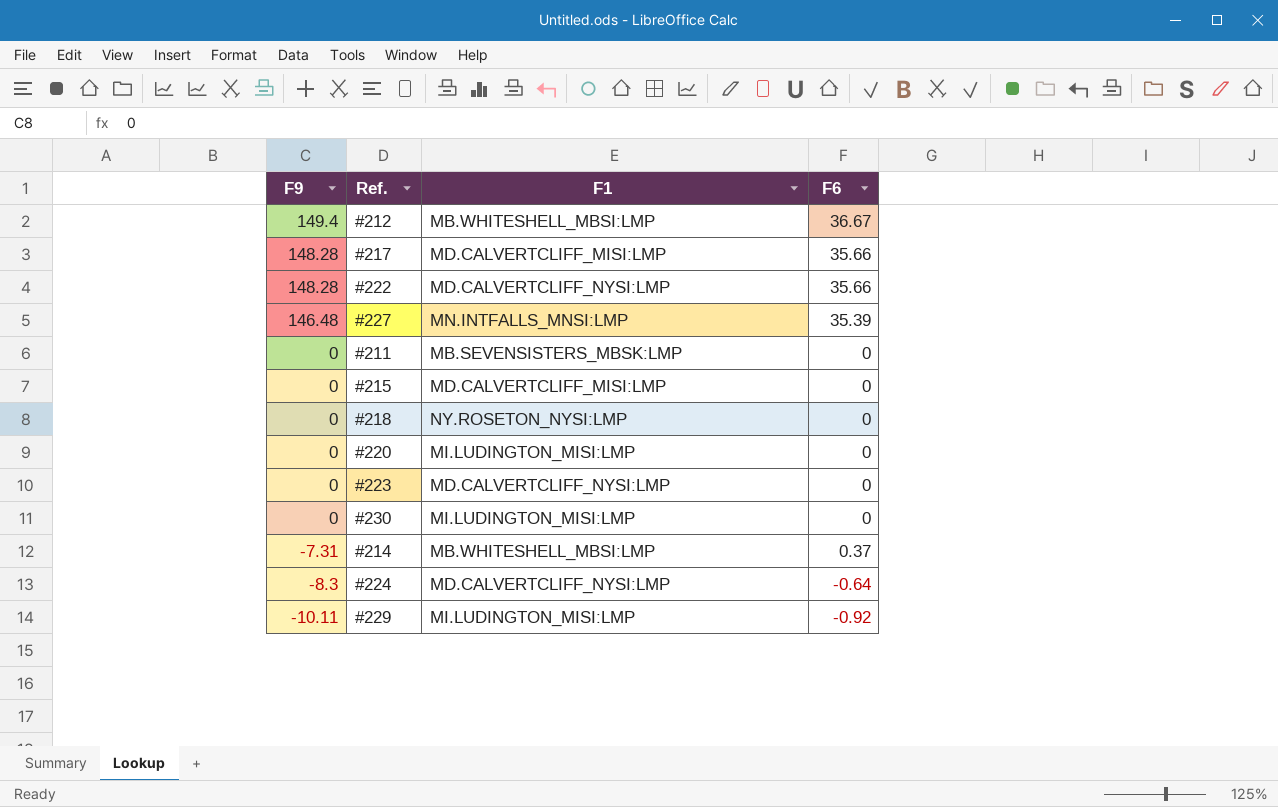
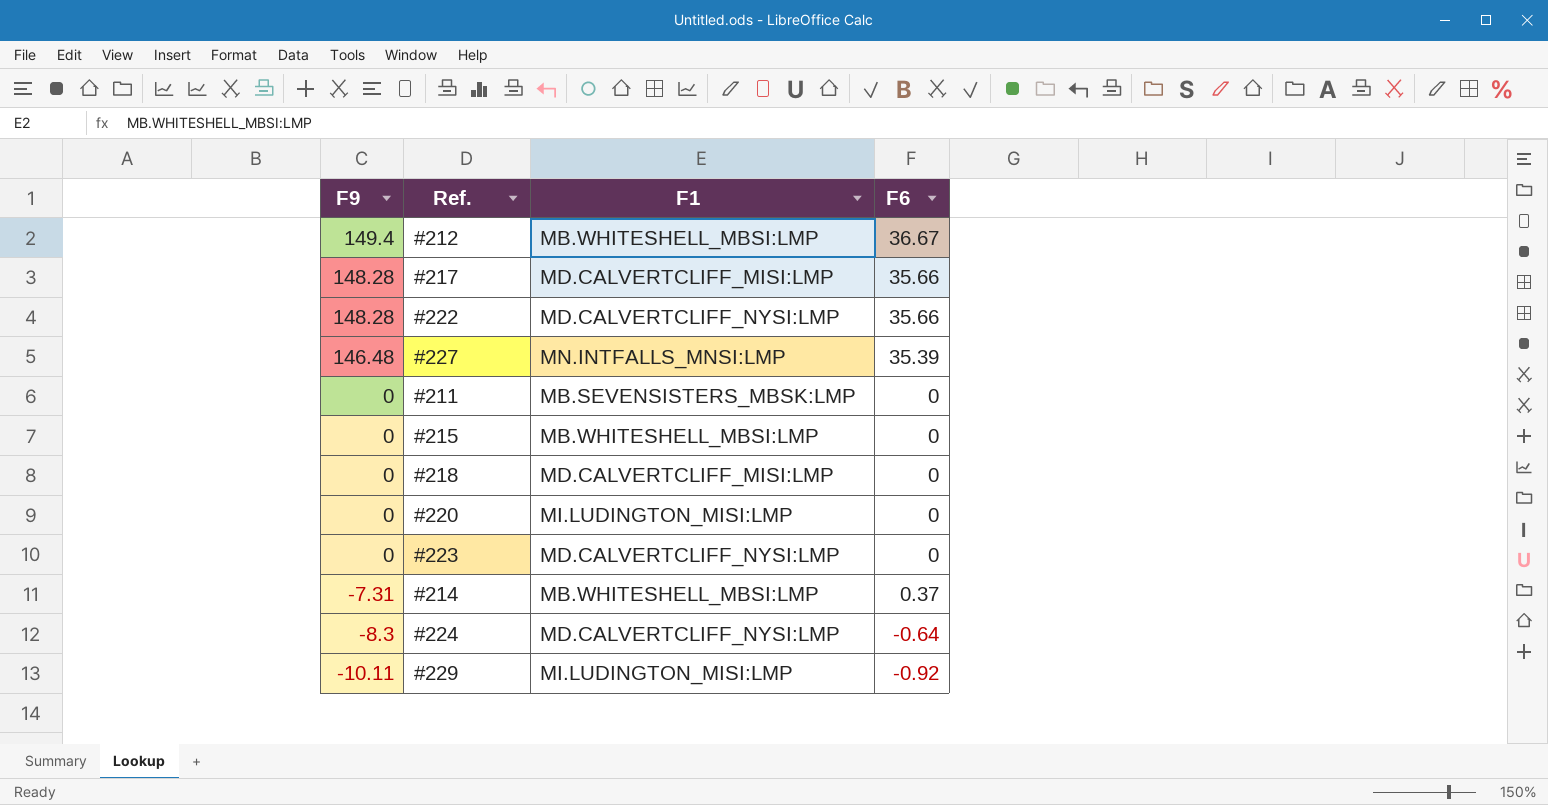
row #230: 0 | MI.LUDINGTON_MISI:LMP | 0 -> none
#215 | F1: MD.CALVERTCLIFF_MISI:LMP -> MB.WHITESHELL_MBSI:LMP
#218 | F1: NY.ROSETON_NYSI:LMP -> MD.CALVERTCLIFF_MISI:LMP

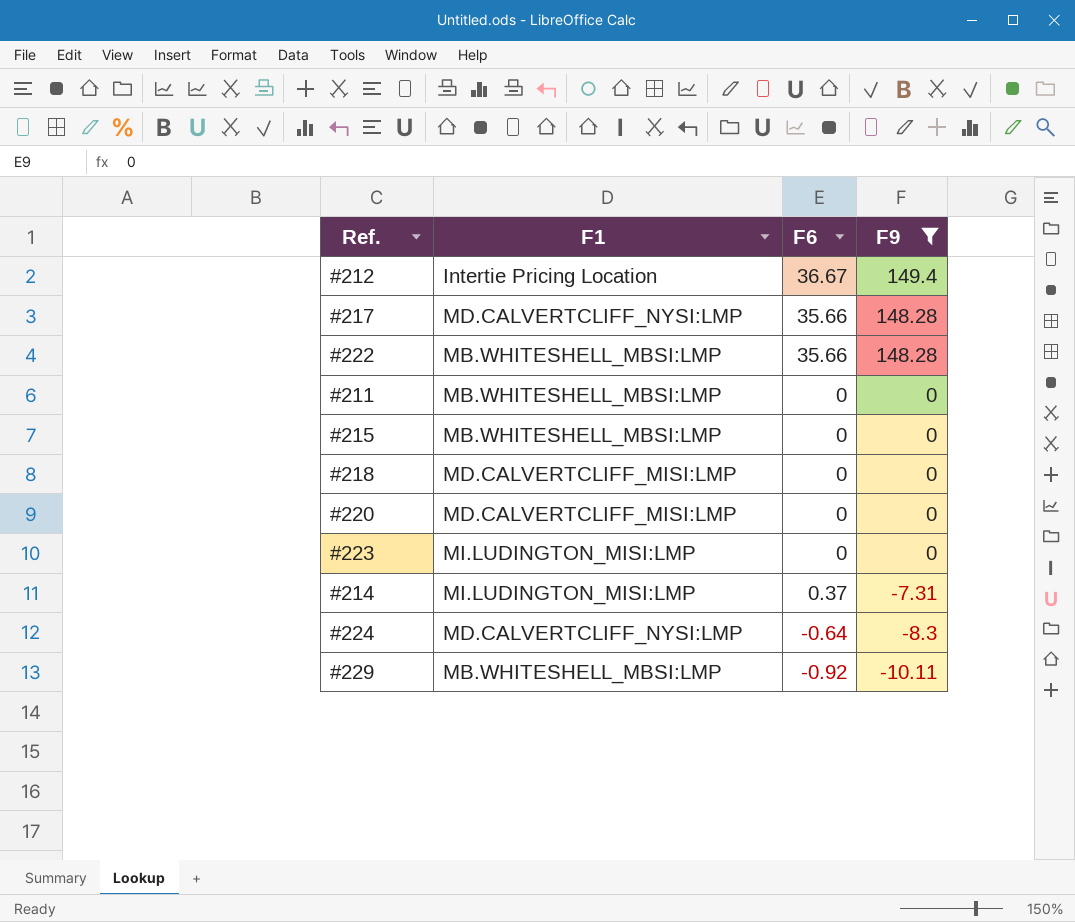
filter: none -> F9 != 146.48
column F9 | position: 1 -> 4
#212 | F1: MB.WHITESHELL_MBSI:LMP -> Intertie Pricing Location
#217 | F1: MD.CALVERTCLIFF_MISI:LMP -> MD.CALVERTCLIFF_NYSI:LMP
#222 | F1: MD.CALVERTCLIFF_NYSI:LMP -> MB.WHITESHELL_MBSI:LMP
#211 | F1: MB.SEVENSISTERS_MBSK:LMP -> MB.WHITESHELL_MBSI:LMP
#220 | F1: MI.LUDINGTON_MISI:LMP -> MD.CALVERTCLIFF_MISI:LMP
#223 | F1: MD.CALVERTCLIFF_NYSI:LMP -> MI.LUDINGTON_MISI:LMP
#214 | F1: MB.WHITESHELL_MBSI:LMP -> MI.LUDINGTON_MISI:LMP
#229 | F1: MI.LUDINGTON_MISI:LMP -> MB.WHITESHELL_MBSI:LMP

